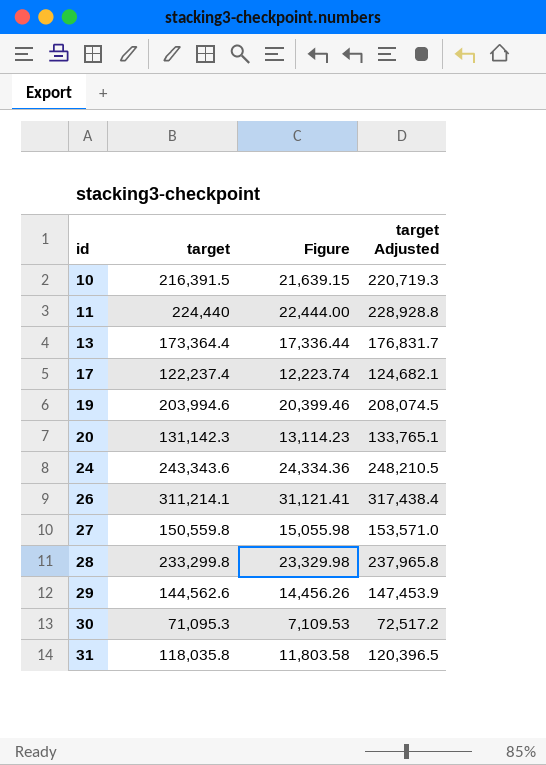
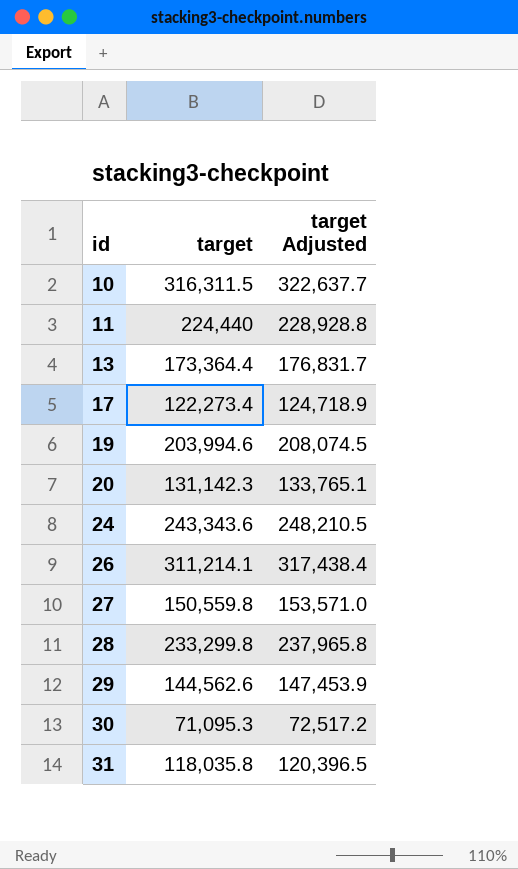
column Figure | formula: [target] * 0.1 -> none
10 | target: 216,391.5 -> 316,311.5
10 | target Adjusted: 220,719.3 -> 322,637.7
17 | target: 122,237.4 -> 122,273.4
17 | target Adjusted: 124,682.1 -> 124,718.9

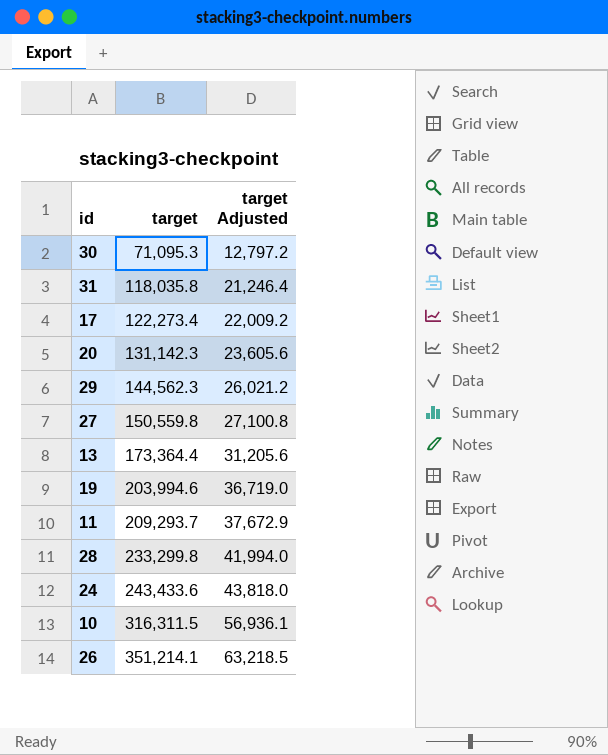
row order: id ascending -> target ascending
column target Adjusted | formula: [target] * 1.02 -> [target] * 0.18
29 | target: 144,562.6 -> 144,562.3
11 | target: 224,440 -> 209,293.7
24 | target: 243,343.6 -> 243,433.6
26 | target: 311,214.1 -> 351,214.1

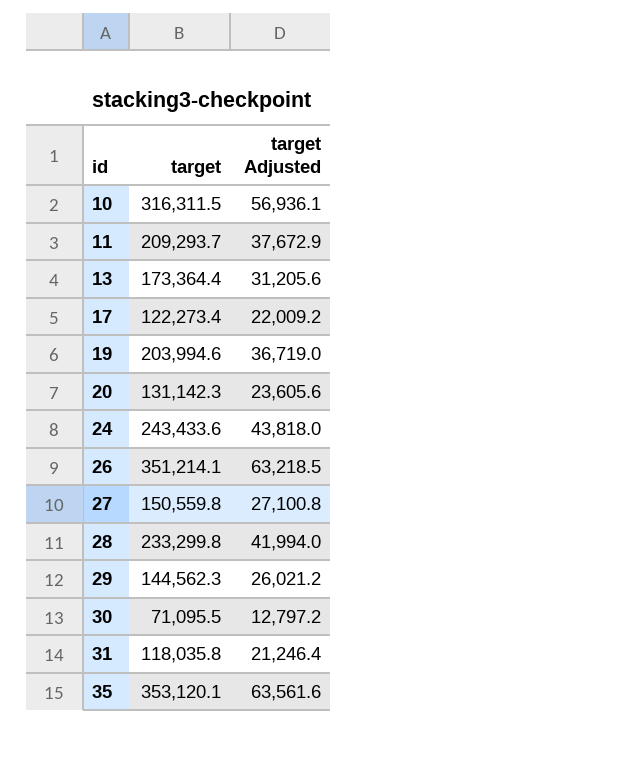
row order: target ascending -> id ascending
30 | target: 71,095.3 -> 71,095.5
row 35: none -> 353,120.1 | 63,561.6

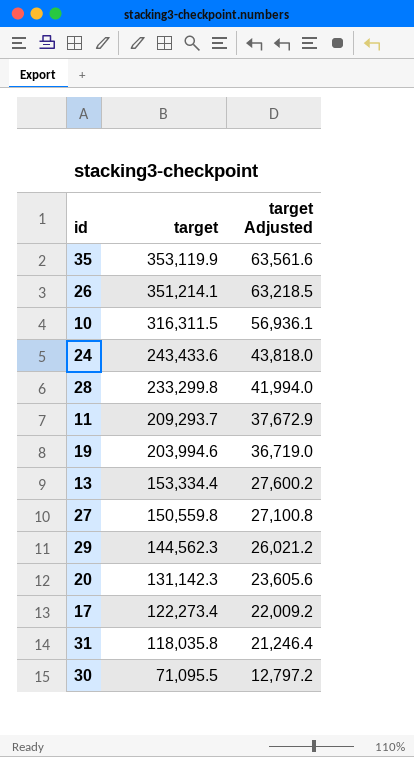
row order: id ascending -> target descending
35 | target: 353,120.1 -> 353,119.9
13 | target: 173,364.4 -> 153,334.4
13 | target Adjusted: 31,205.6 -> 27,600.2

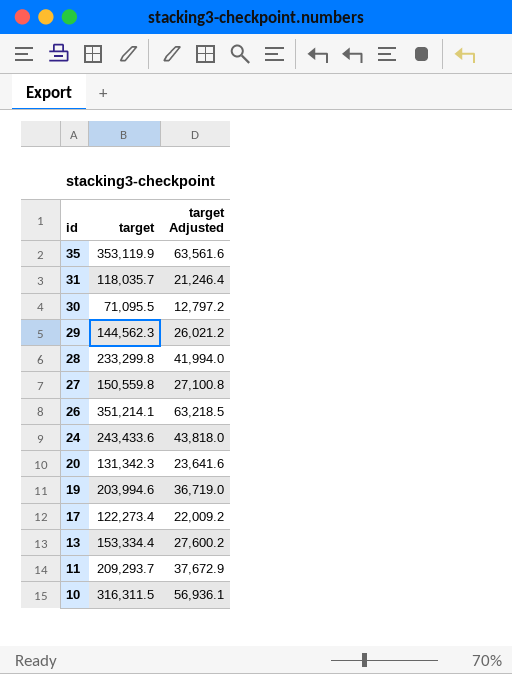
row order: target descending -> id descending
31 | target: 118,035.8 -> 118,035.7
20 | target: 131,142.3 -> 131,342.3
20 | target Adjusted: 23,605.6 -> 23,641.6

